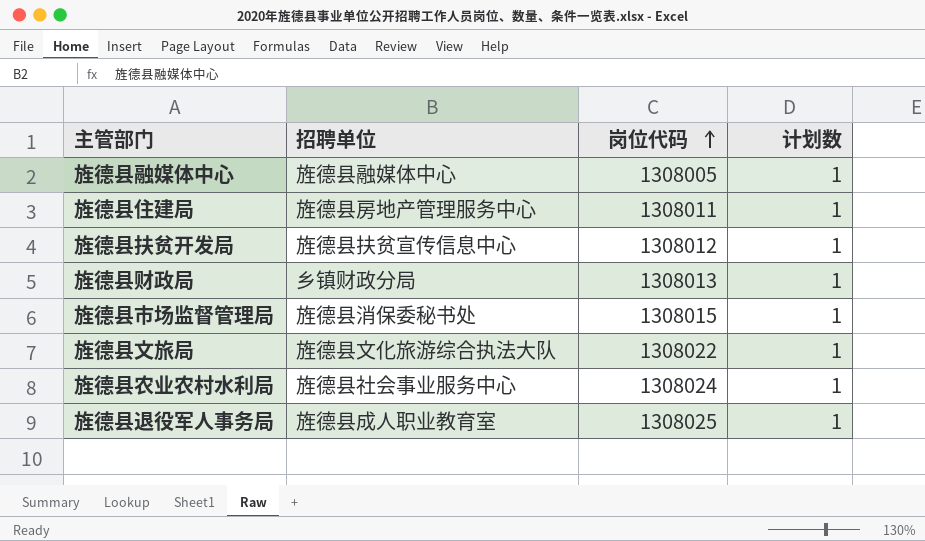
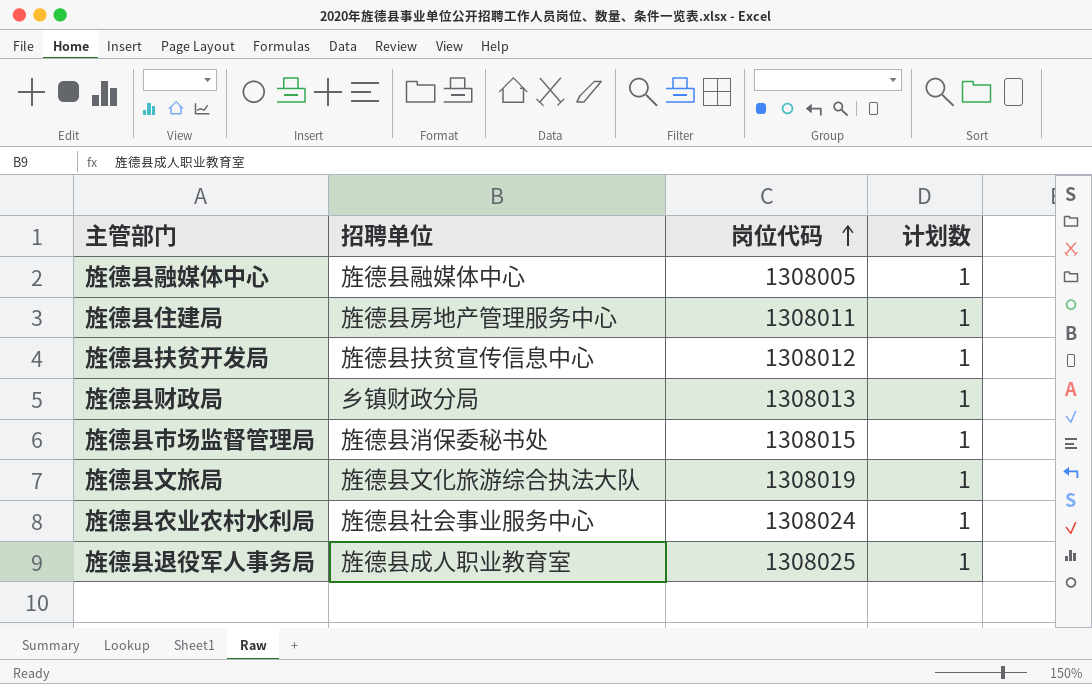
旌德县文旅局 | 岗位代码: 1308022 -> 1308019

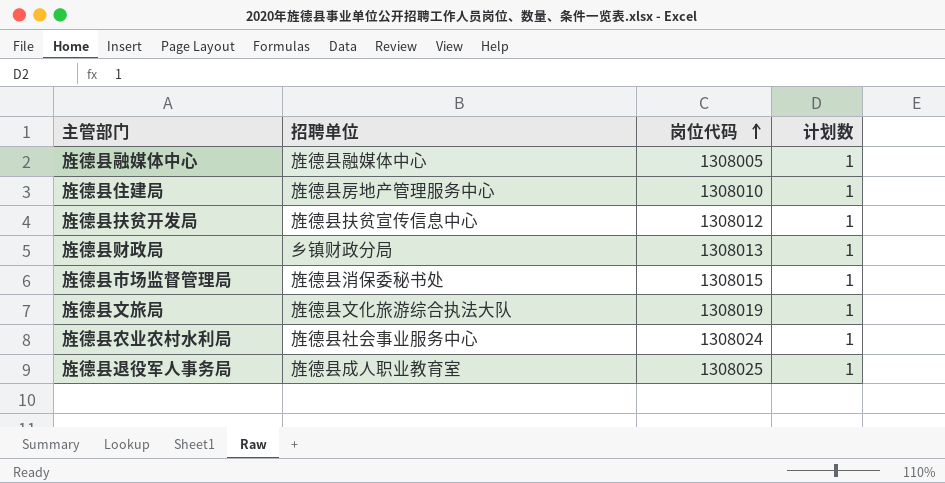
旌德县住建局 | 岗位代码: 1308011 -> 1308010

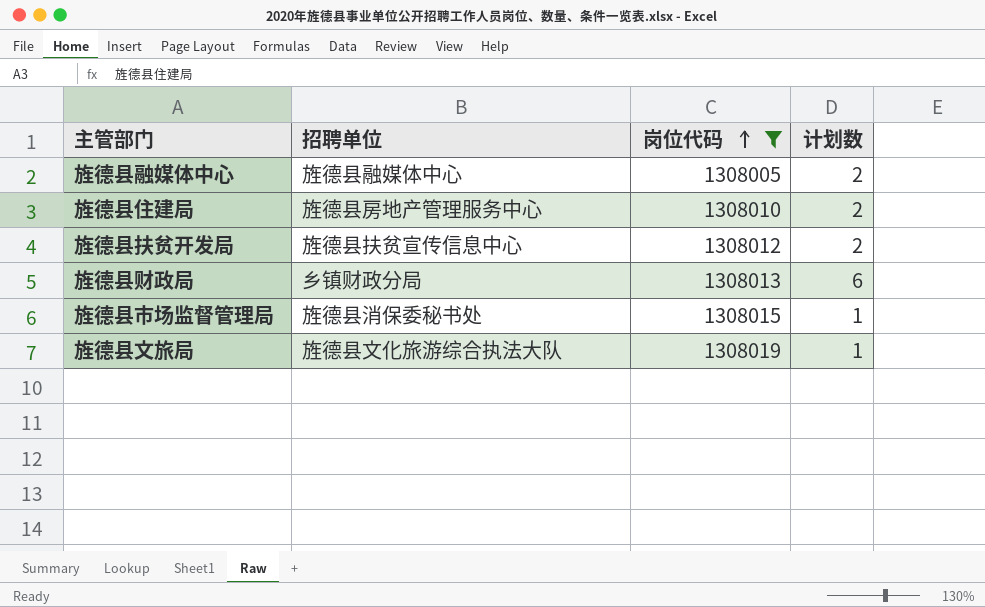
filter: none -> 岗位代码 <= 1308019
旌德县融媒体中心 | 计划数: 1 -> 2
旌德县住建局 | 计划数: 1 -> 2
旌德县扶贫开发局 | 计划数: 1 -> 2
旌德县财政局 | 计划数: 1 -> 6

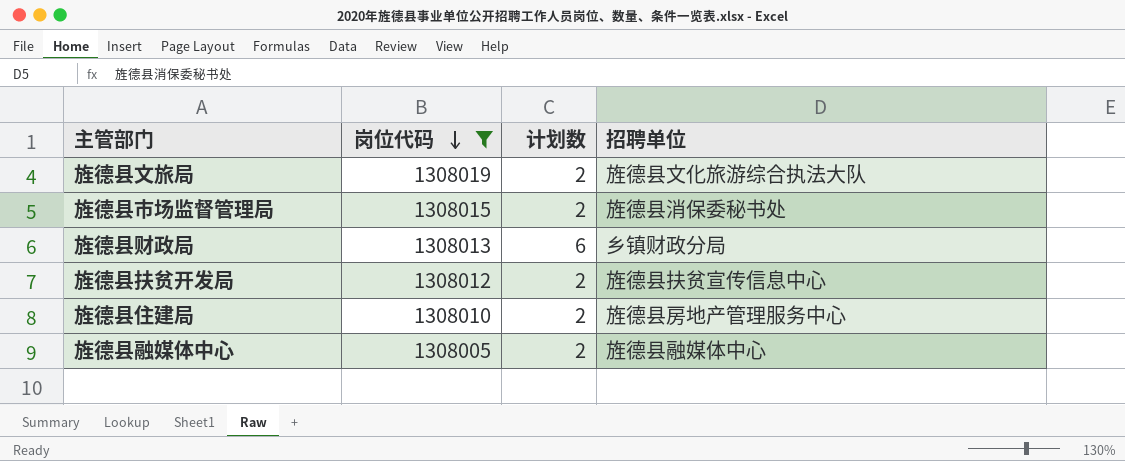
row order: 岗位代码 ascending -> 岗位代码 descending
column 招聘单位 | position: 2 -> 4
旌德县文旅局 | 计划数: 1 -> 2
旌德县市场监督管理局 | 计划数: 1 -> 2

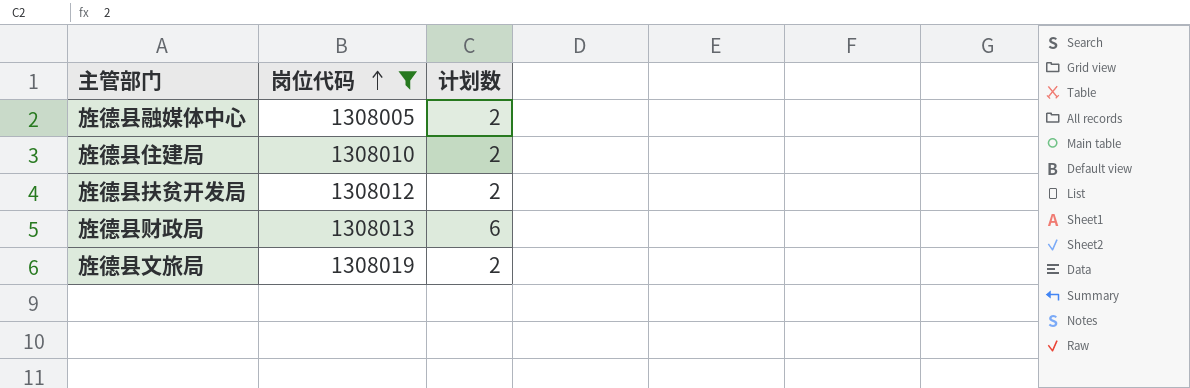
row order: 岗位代码 descending -> 岗位代码 ascending
column 招聘单位 | position: 4 -> none
row 旌德县市场监督管理局: 1308015 | 2 | 旌德县消保委秘书处 -> none

